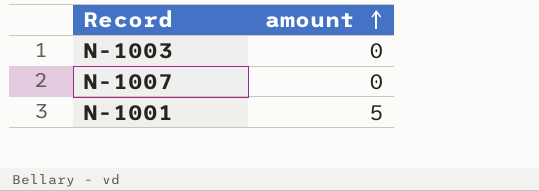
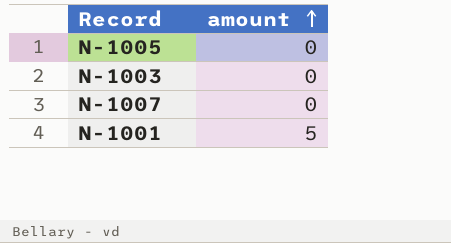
row N-1005: none -> 0

